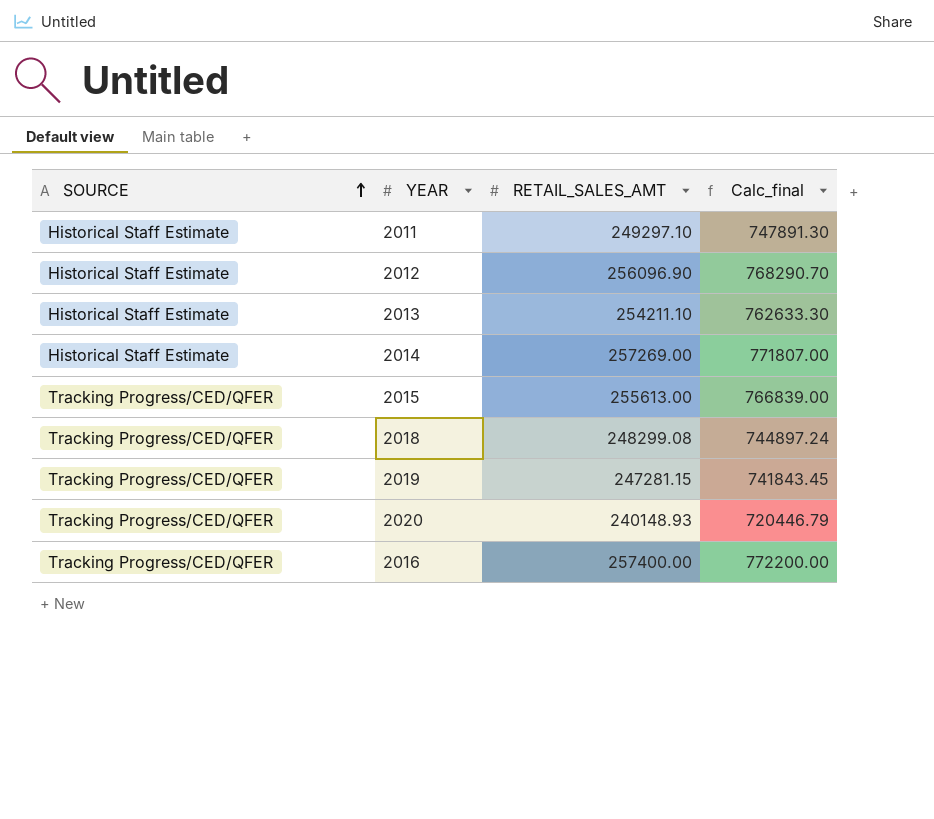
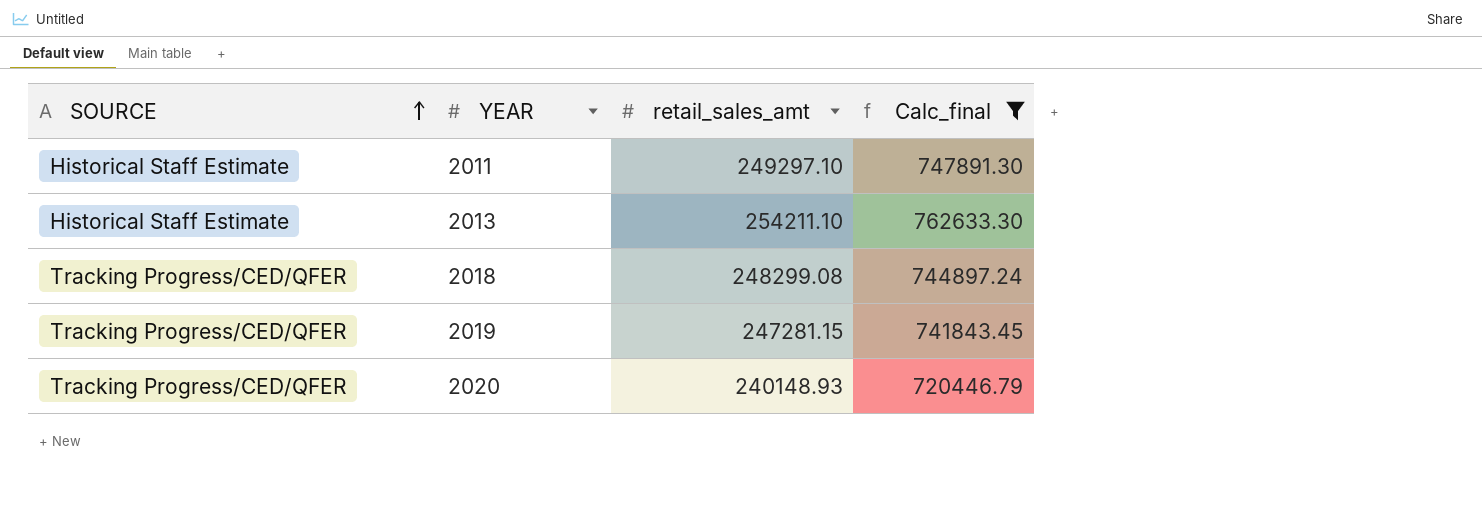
filter: none -> Calc_final <= 762633.30
column name: RETAIL_SALES_AMT -> retail_sales_amt

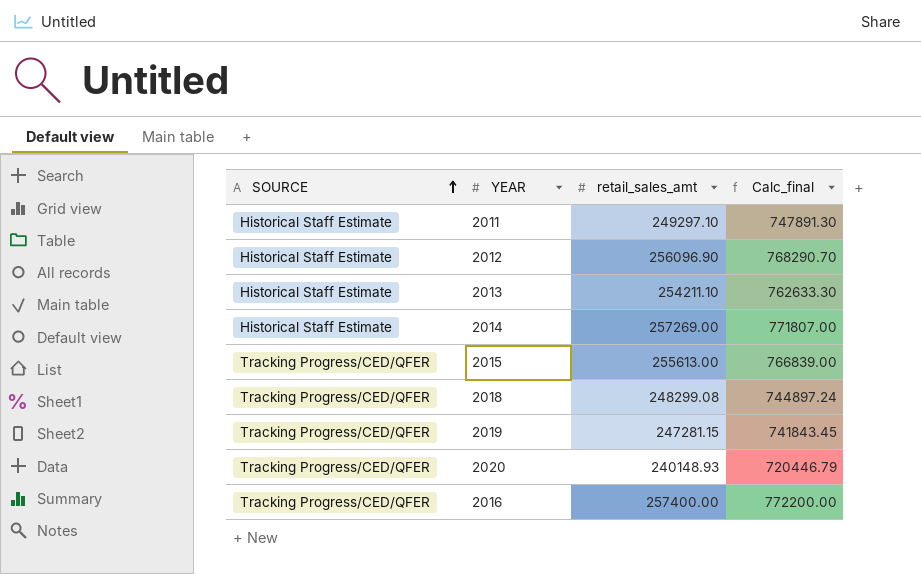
filter: Calc_final <= 762633.30 -> none

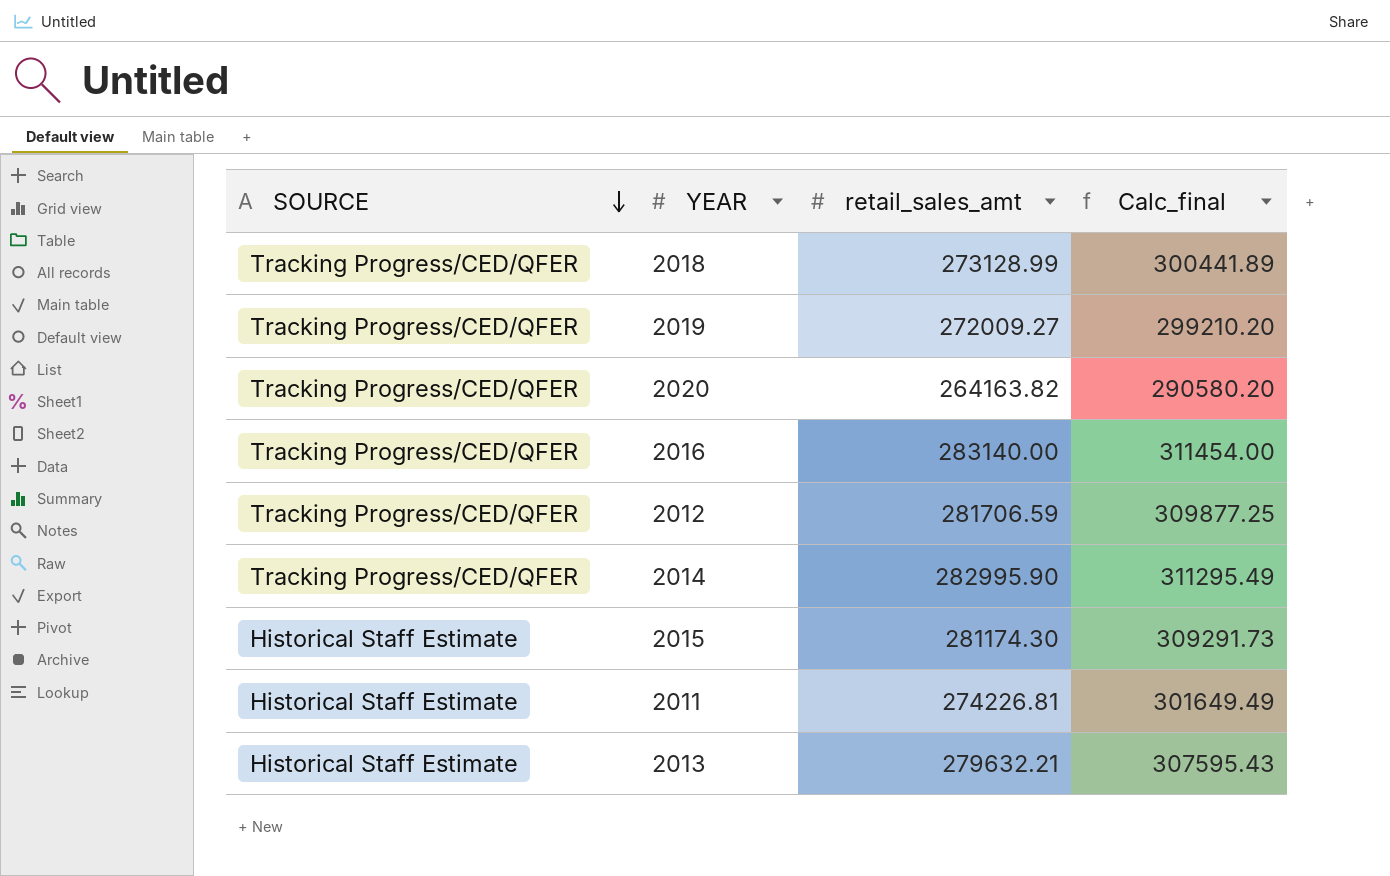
row order: SOURCE ascending -> SOURCE descending
column Calc_final | formula: [retail_sales_amt] * 3 -> [retail_sales_amt] * 1.1
2018 | retail_sales_amt: 248299.08 -> 273128.99
2019 | retail_sales_amt: 247281.15 -> 272009.27
2020 | retail_sales_amt: 240148.93 -> 264163.82
2016 | retail_sales_amt: 257400.00 -> 283140.00
2012 | SOURCE: Historical Staff Estimate -> Tracking Progress/CED/QFER
2012 | retail_sales_amt: 256096.90 -> 281706.59
2014 | SOURCE: Historical Staff Estimate -> Tracking Progress/CED/QFER
2014 | retail_sales_amt: 257269.00 -> 282995.90
2015 | SOURCE: Tracking Progress/CED/QFER -> Historical Staff Estimate
2015 | retail_sales_amt: 255613.00 -> 281174.30
2011 | retail_sales_amt: 249297.10 -> 274226.81
2013 | retail_sales_amt: 254211.10 -> 279632.21

